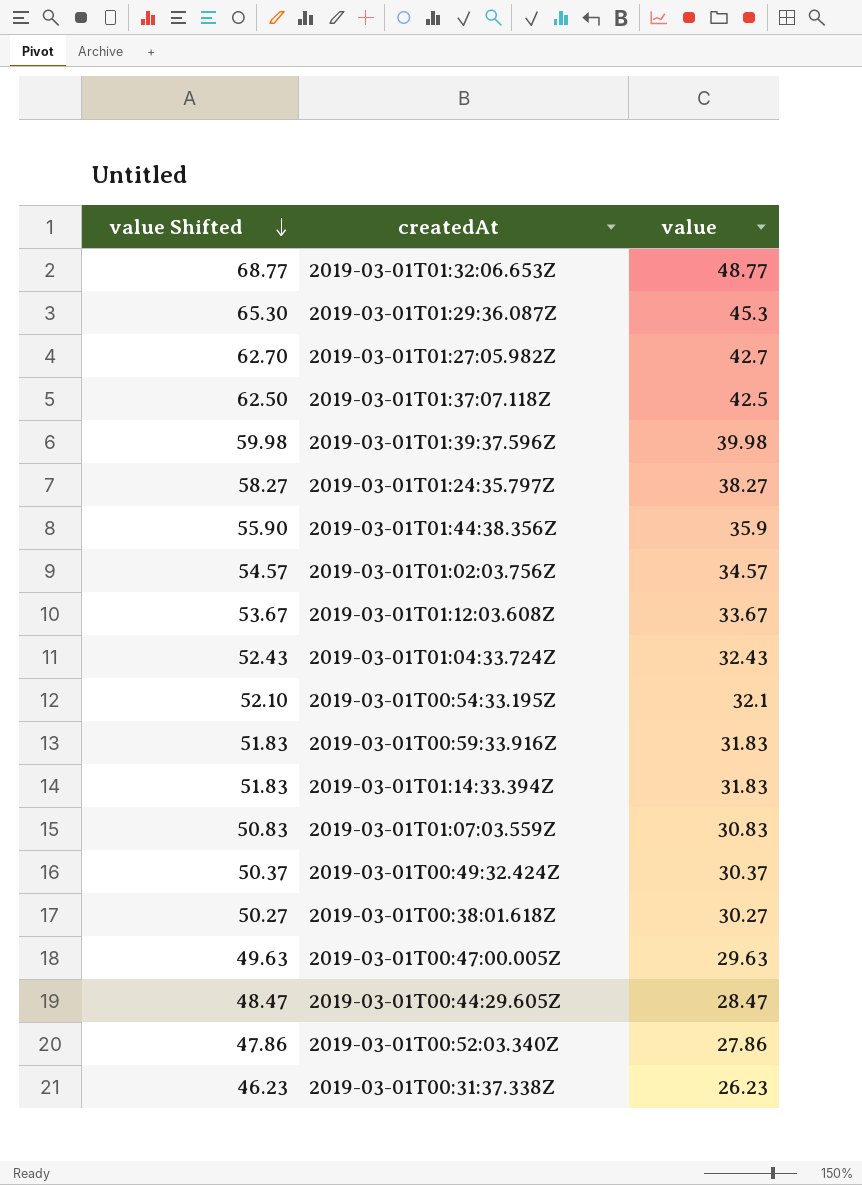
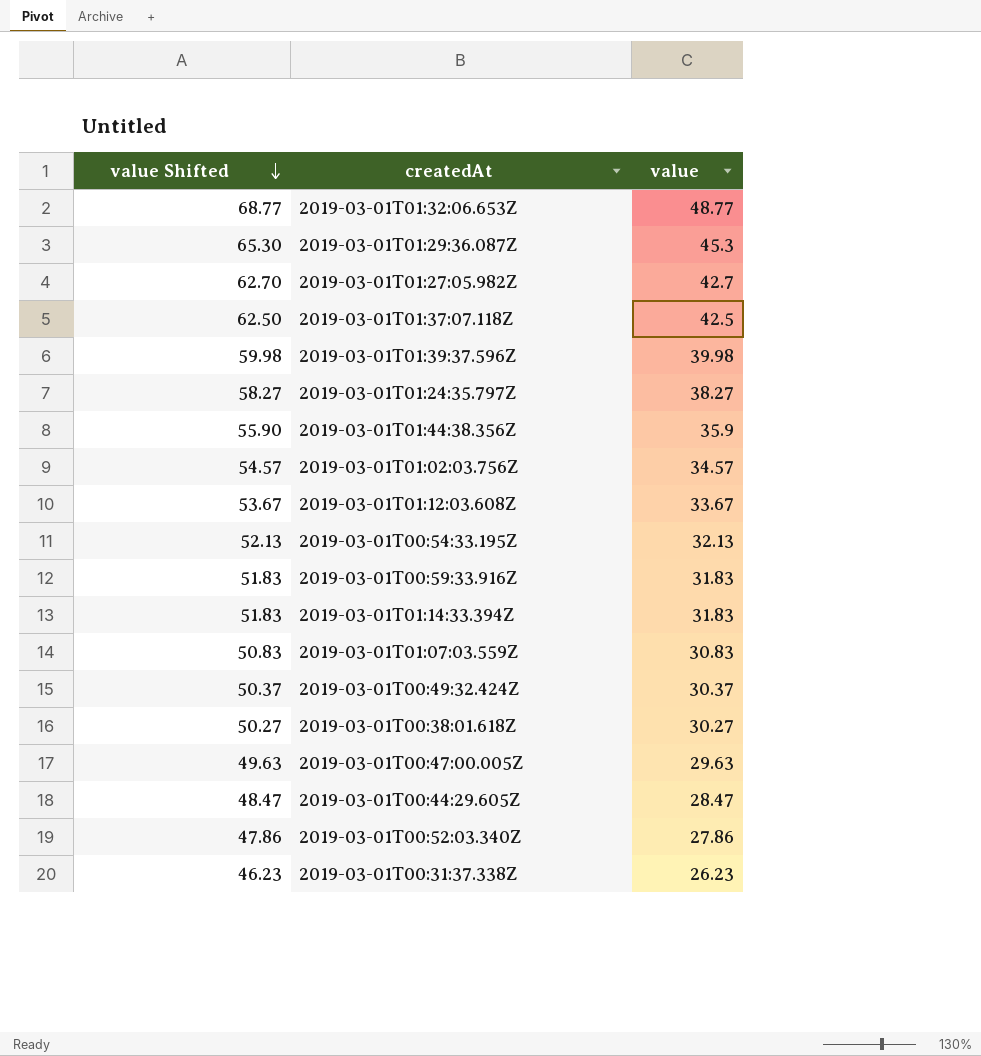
row 2019-03-01T01:04:33.724Z: 52.43 | 32.43 -> none
2019-03-01T00:54:33.195Z | value Shifted: 52.10 -> 52.13
2019-03-01T00:54:33.195Z | value: 32.1 -> 32.13

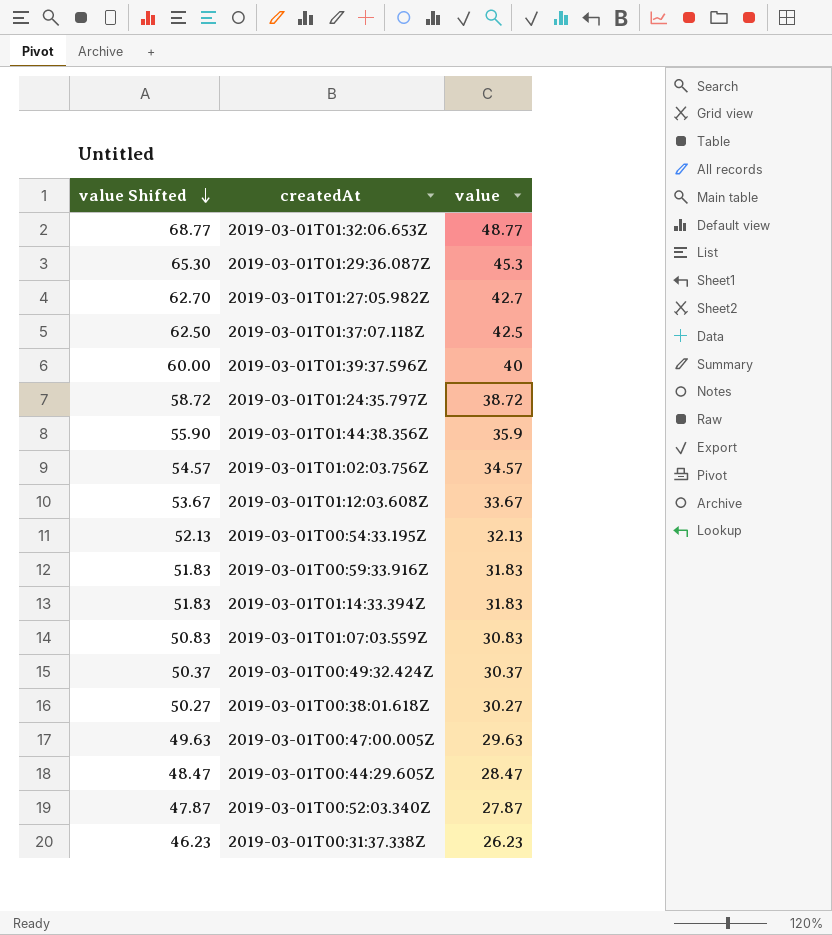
2019-03-01T01:39:37.596Z | value Shifted: 59.98 -> 60.00
2019-03-01T01:39:37.596Z | value: 39.98 -> 40
2019-03-01T01:24:35.797Z | value Shifted: 58.27 -> 58.72
2019-03-01T01:24:35.797Z | value: 38.27 -> 38.72
2019-03-01T00:52:03.340Z | value Shifted: 47.86 -> 47.87
2019-03-01T00:52:03.340Z | value: 27.86 -> 27.87

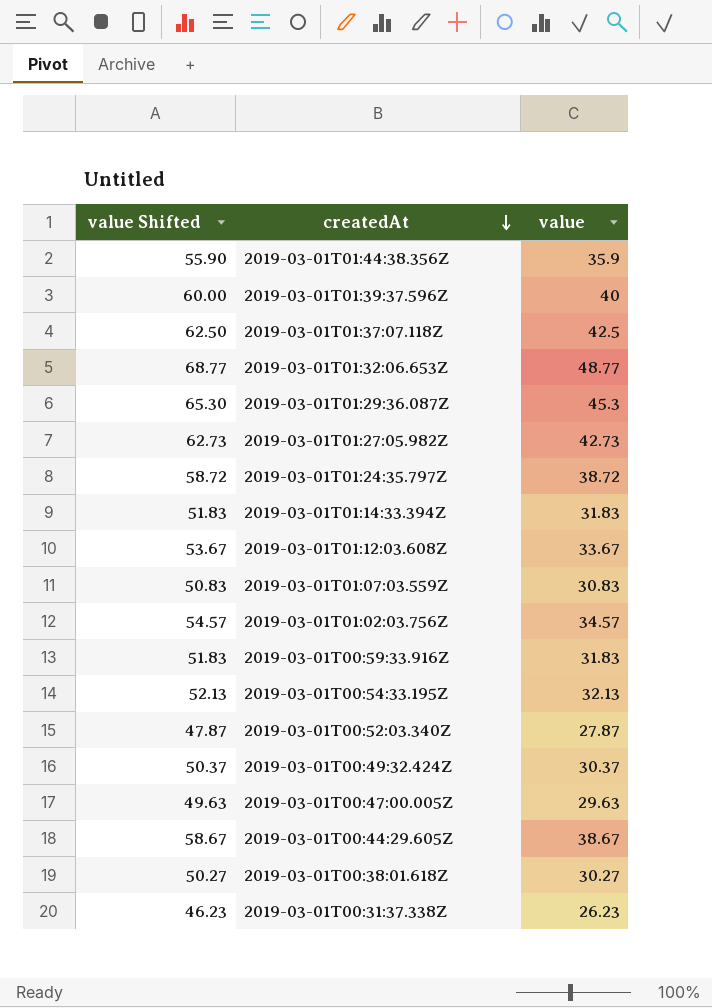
row order: value Shifted descending -> createdAt descending
2019-03-01T01:27:05.982Z | value Shifted: 62.70 -> 62.73
2019-03-01T01:27:05.982Z | value: 42.7 -> 42.73
2019-03-01T00:44:29.605Z | value Shifted: 48.47 -> 58.67
2019-03-01T00:44:29.605Z | value: 28.47 -> 38.67

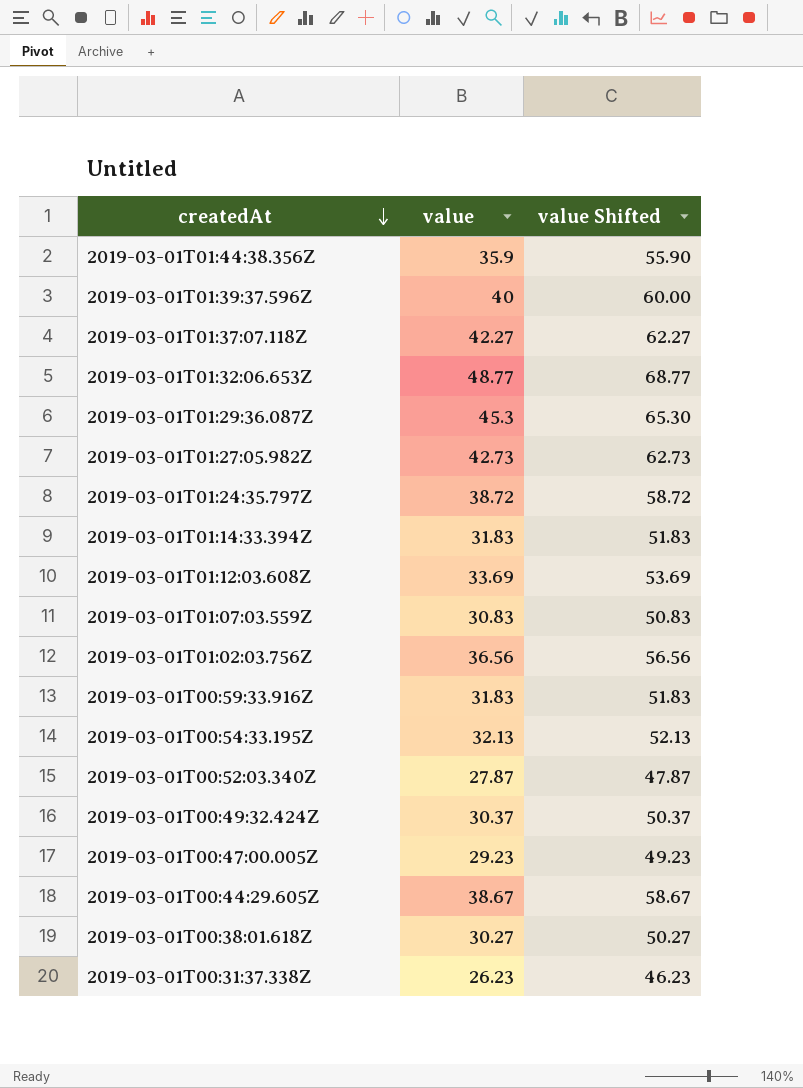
column value Shifted | position: 1 -> 3
2019-03-01T01:37:07.118Z | value: 42.5 -> 42.27
2019-03-01T01:37:07.118Z | value Shifted: 62.50 -> 62.27
2019-03-01T01:12:03.608Z | value: 33.67 -> 33.69
2019-03-01T01:12:03.608Z | value Shifted: 53.67 -> 53.69
2019-03-01T01:02:03.756Z | value: 34.57 -> 36.56
2019-03-01T01:02:03.756Z | value Shifted: 54.57 -> 56.56
2019-03-01T00:47:00.005Z | value: 29.63 -> 29.23
2019-03-01T00:47:00.005Z | value Shifted: 49.63 -> 49.23

